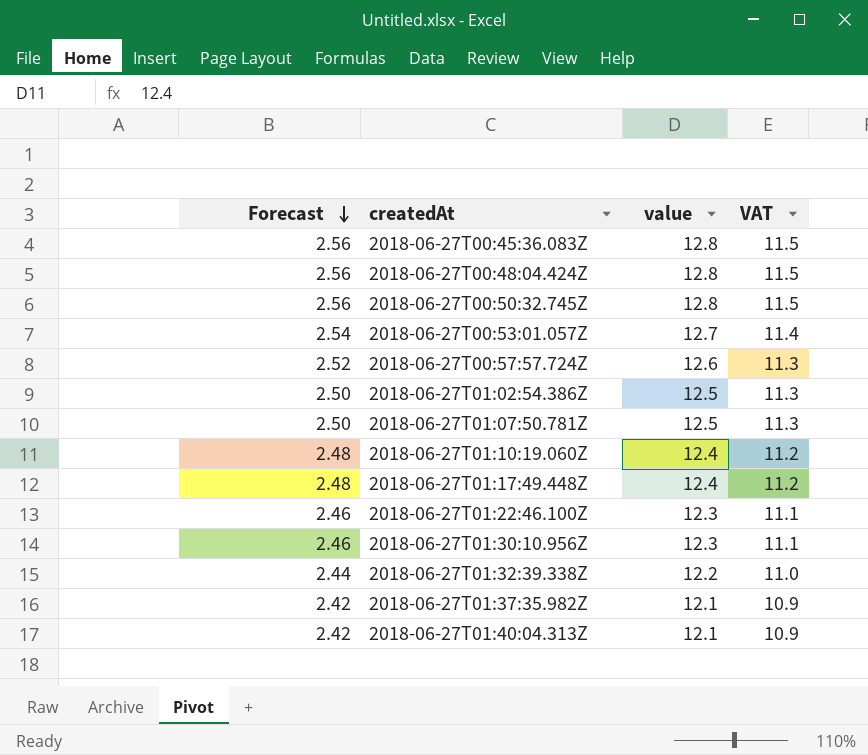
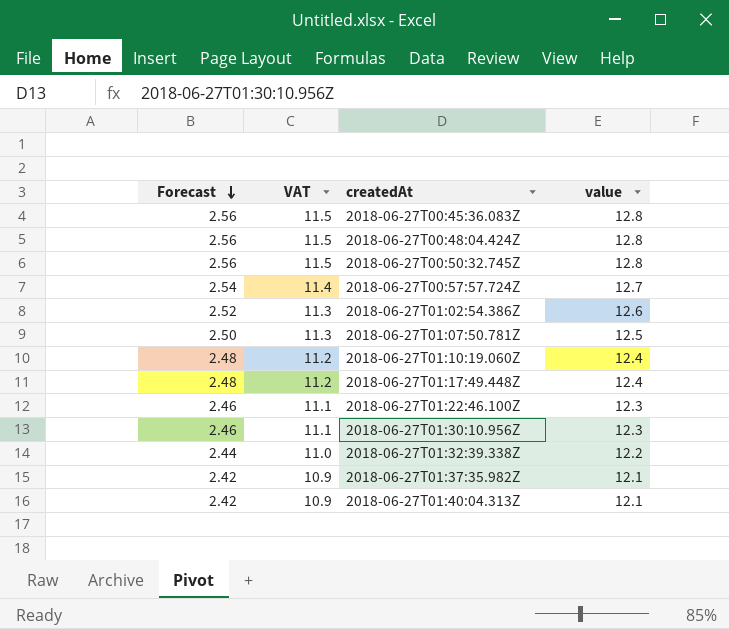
column VAT | position: 4 -> 2
row 2018-06-27T00:53:01.057Z: 2.54 | 12.7 | 11.4 -> none
2018-06-27T00:57:57.724Z | Forecast: 2.52 -> 2.54
2018-06-27T00:57:57.724Z | VAT: 11.3 -> 11.4
2018-06-27T00:57:57.724Z | value: 12.6 -> 12.7
2018-06-27T01:02:54.386Z | Forecast: 2.50 -> 2.52
2018-06-27T01:02:54.386Z | value: 12.5 -> 12.6

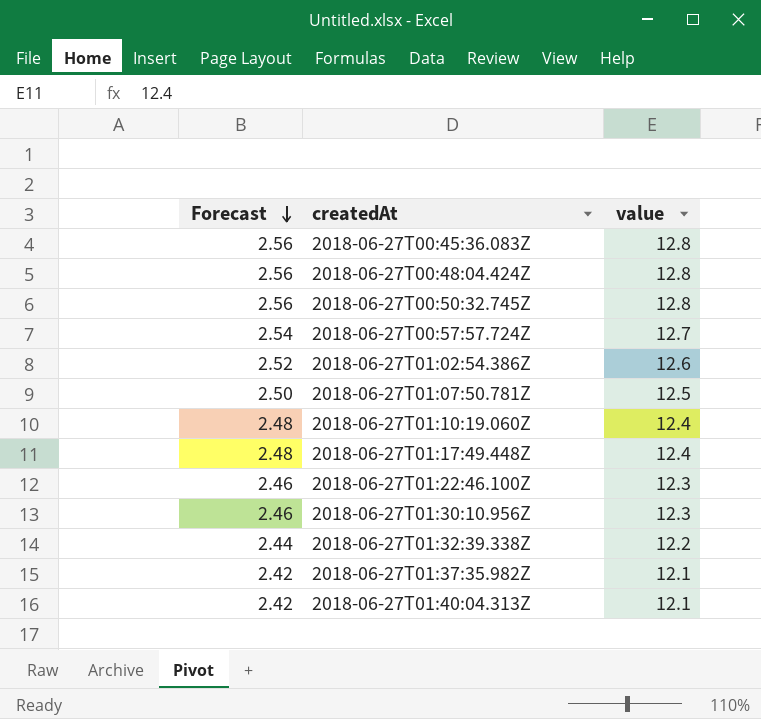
column VAT | formula: [value] * 0.9 -> none

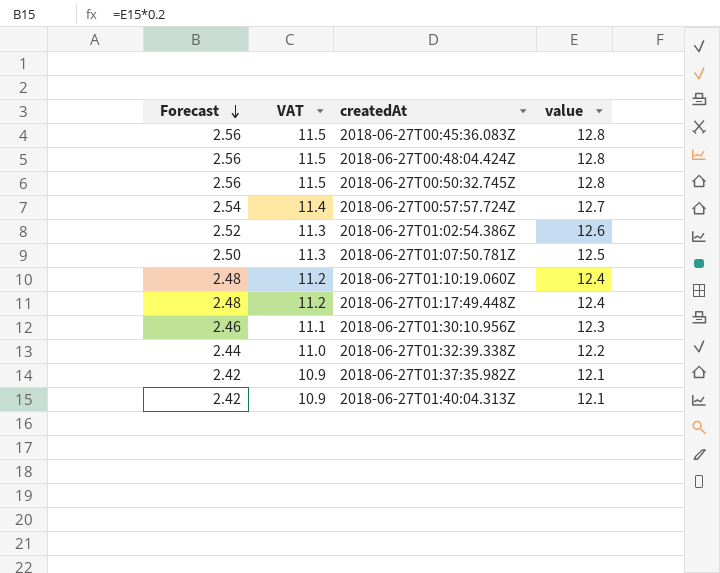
column VAT | formula: none -> [value] * 0.9
row 2018-06-27T01:22:46.100Z: 2.46 | 12.3 -> none

